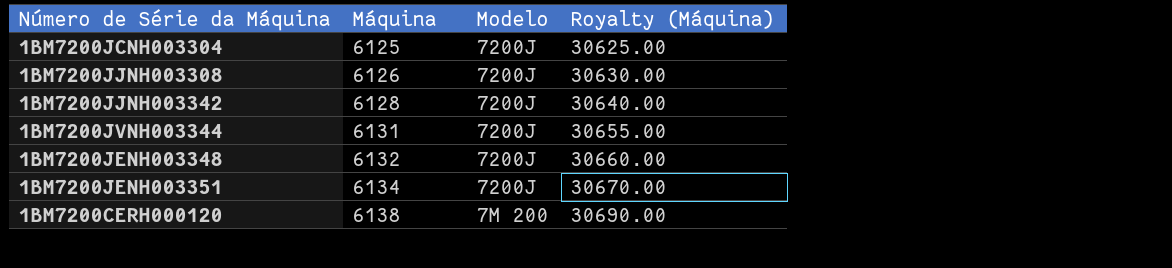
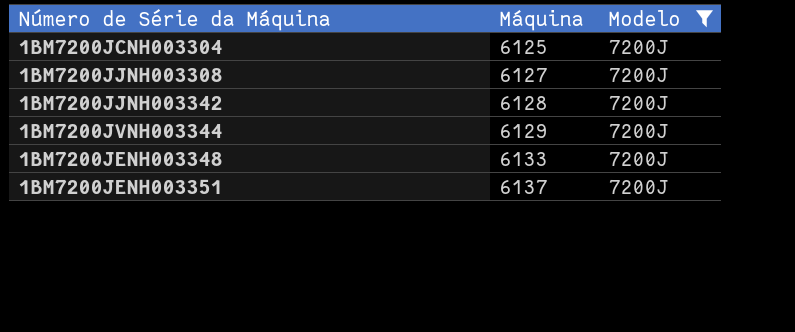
filter: none -> Modelo = 7200J
column Royalty (Máquina) | formula: [Máquina] * 5 -> none
1BM7200JJNH003308 | Máquina: 6126 -> 6127
1BM7200JVNH003344 | Máquina: 6131 -> 6129
1BM7200JENH003348 | Máquina: 6132 -> 6133
1BM7200JENH003351 | Máquina: 6134 -> 6137

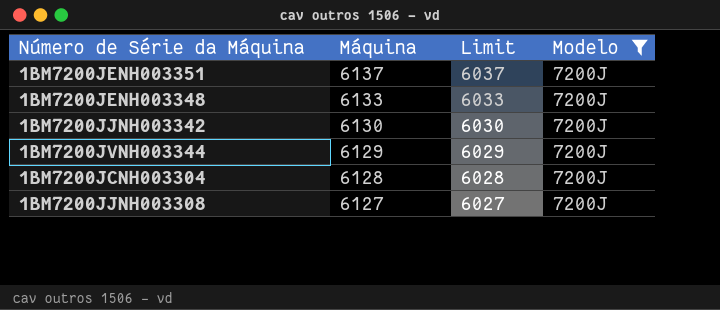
row order: Máquina ascending -> Máquina descending
column Limit | formula: none -> [Máquina] - 100
1BM7200JJNH003342 | Máquina: 6128 -> 6130
1BM7200JCNH003304 | Máquina: 6125 -> 6128

